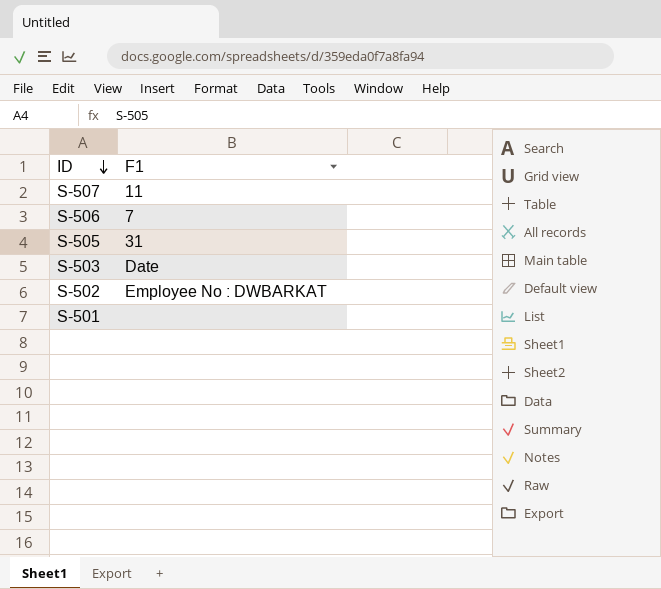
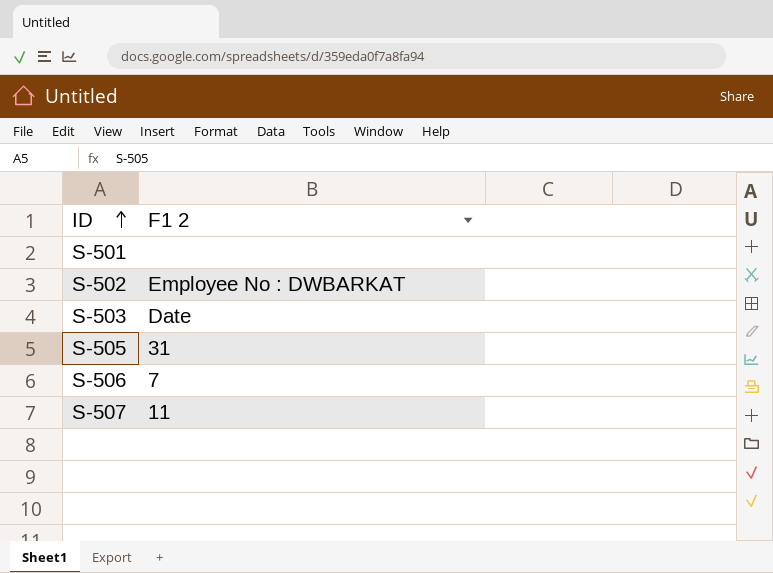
row order: ID descending -> ID ascending
column name: F1 -> F1 2

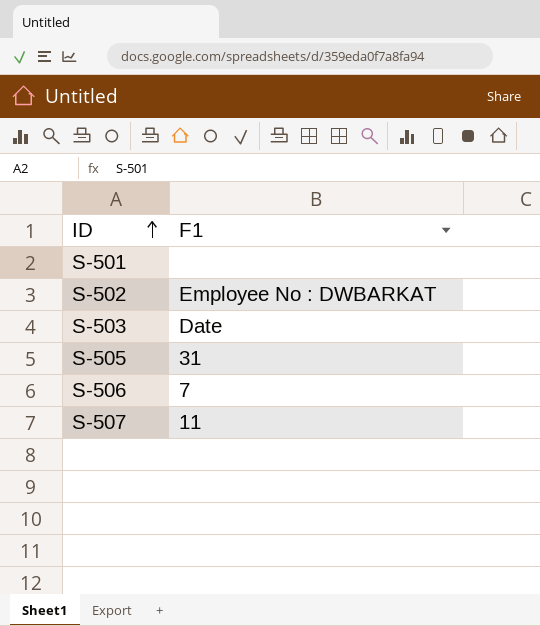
column name: F1 2 -> F1

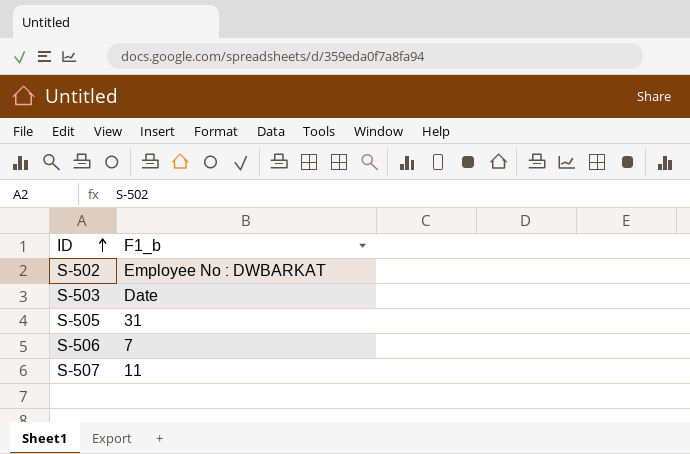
column name: F1 -> F1_b
row S-501: none -> none

